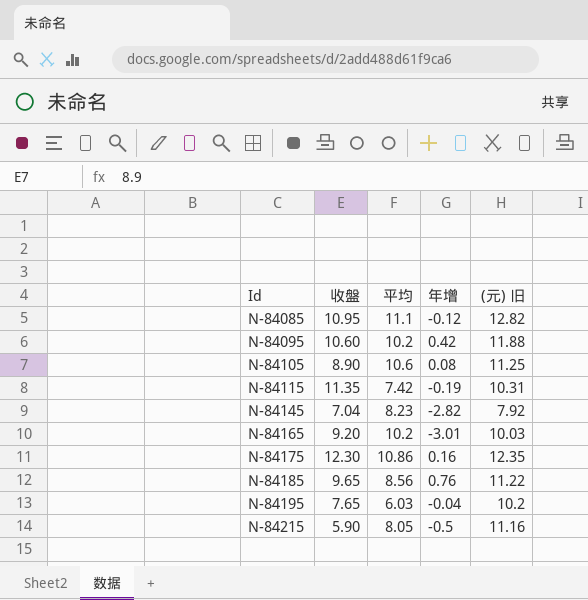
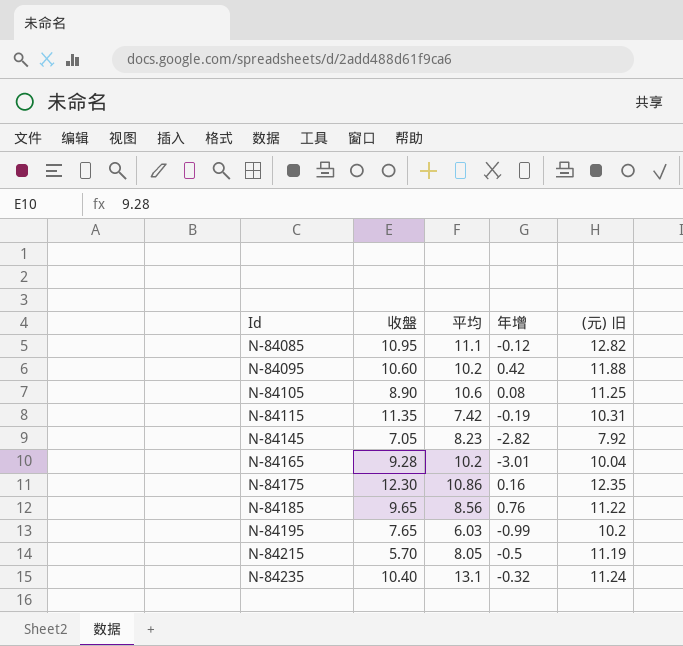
N-84145 | 收盤: 7.04 -> 7.05
N-84165 | 收盤: 9.20 -> 9.28
N-84165 | (元) 旧: 10.03 -> 10.04
N-84195 | 年增: -0.04 -> -0.99
N-84215 | 收盤: 5.90 -> 5.70
N-84215 | (元) 旧: 11.16 -> 11.19
row N-84235: none -> 10.40 | 13.1 | -0.32 | 11.24

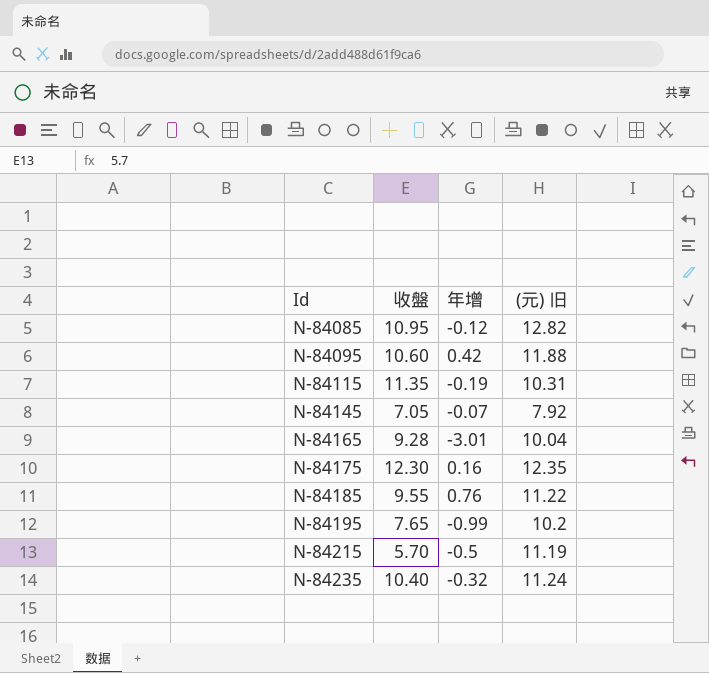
column 平均 | position: 3 -> none
row N-84105: 8.90 | 10.6 | 0.08 | 11.25 -> none
N-84145 | 年增: -2.82 -> -0.07
N-84185 | 收盤: 9.65 -> 9.55

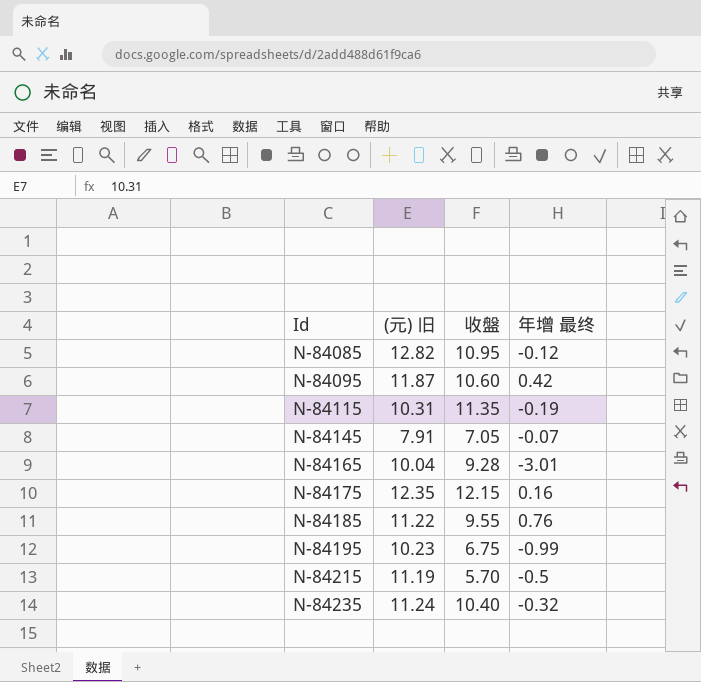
column (元) 旧 | position: 4 -> 2
column name: 年增 -> 年增 最终
N-84095 | (元) 旧: 11.88 -> 11.87
N-84145 | (元) 旧: 7.92 -> 7.91
N-84175 | 收盤: 12.30 -> 12.15
N-84195 | (元) 旧: 10.2 -> 10.23
N-84195 | 收盤: 7.65 -> 6.75

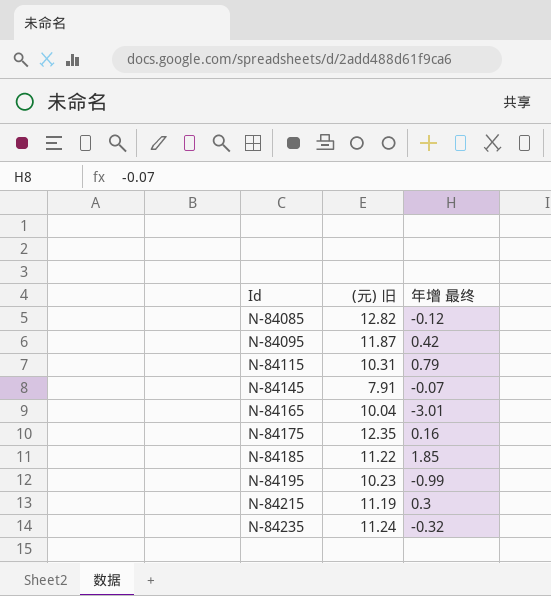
column 收盤 | position: 3 -> none
N-84115 | 年增 最终: -0.19 -> 0.79
N-84185 | 年增 最终: 0.76 -> 1.85
N-84215 | 年增 最终: -0.5 -> 0.3

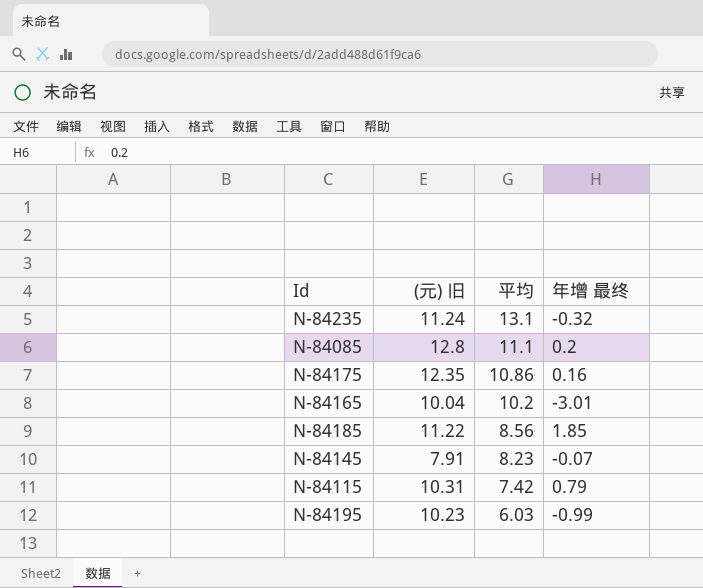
row order: Id ascending -> 平均 descending
column 平均 | position: none -> 3
row N-84095: 11.87 | 0.42 -> none
row N-84215: 11.19 | 0.3 -> none
N-84085 | (元) 旧: 12.82 -> 12.8
N-84085 | 年增 最终: -0.12 -> 0.2

